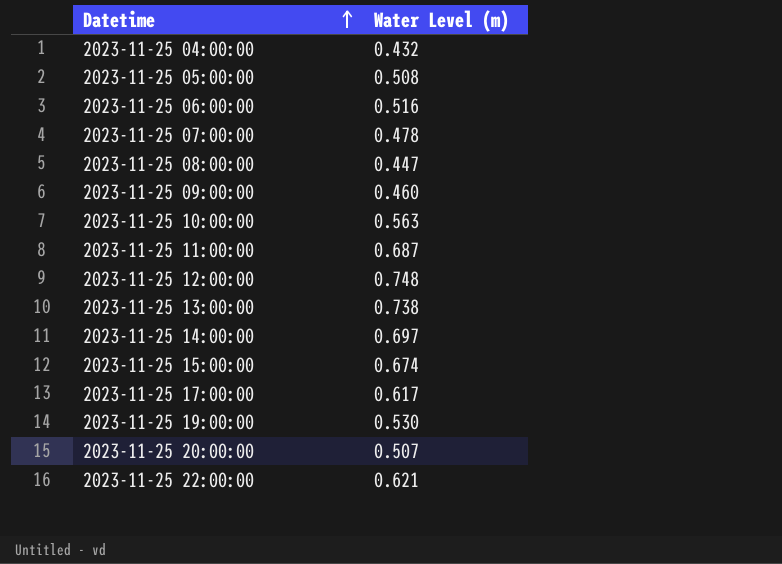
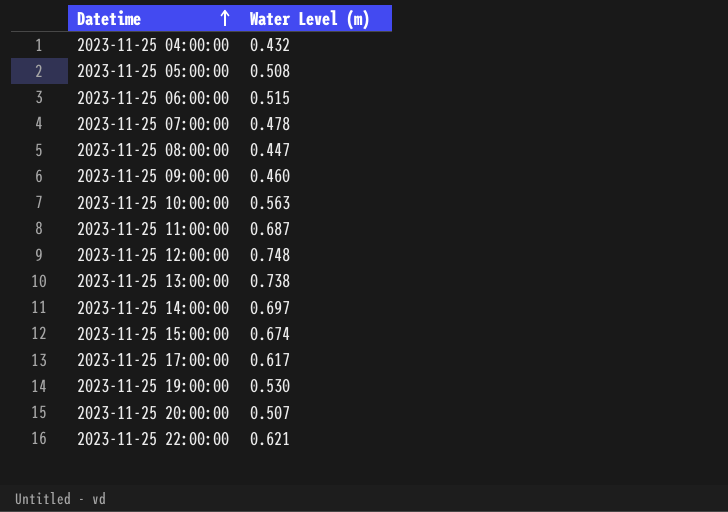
2023-11-25 06:00:00 | Water Level (m): 0.516 -> 0.515

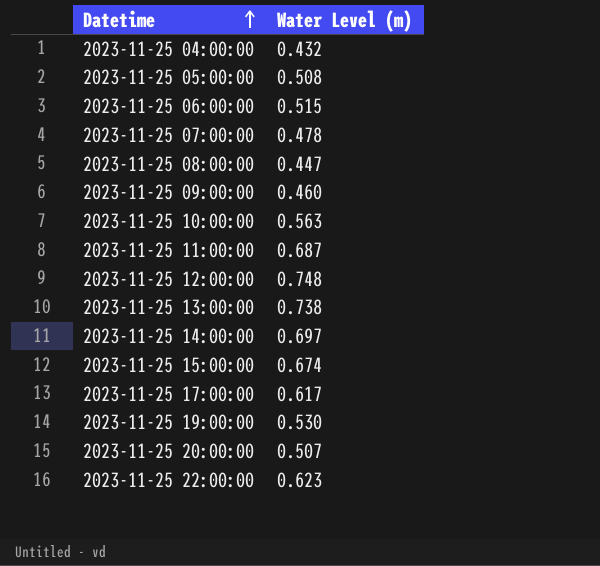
2023-11-25 22:00:00 | Water Level (m): 0.621 -> 0.623

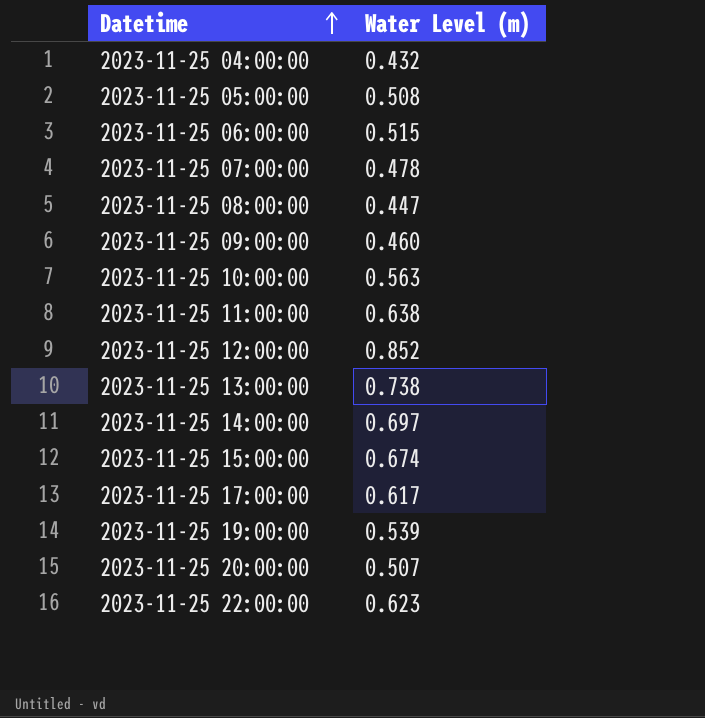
2023-11-25 11:00:00 | Water Level (m): 0.687 -> 0.638
2023-11-25 12:00:00 | Water Level (m): 0.748 -> 0.852
2023-11-25 19:00:00 | Water Level (m): 0.530 -> 0.539

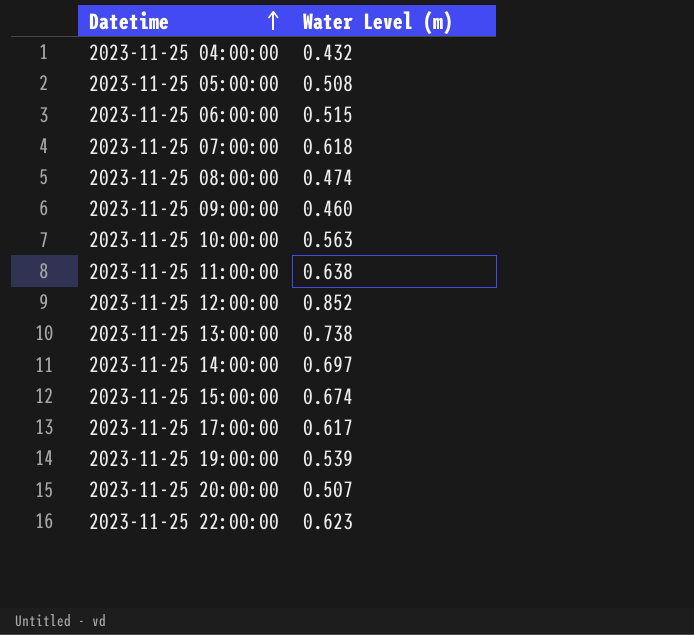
2023-11-25 07:00:00 | Water Level (m): 0.478 -> 0.618
2023-11-25 08:00:00 | Water Level (m): 0.447 -> 0.474

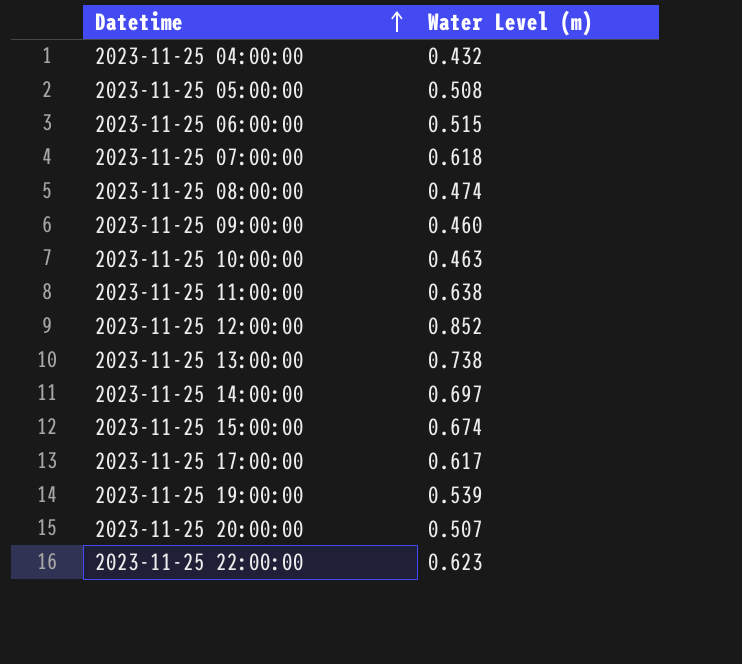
2023-11-25 10:00:00 | Water Level (m): 0.563 -> 0.463

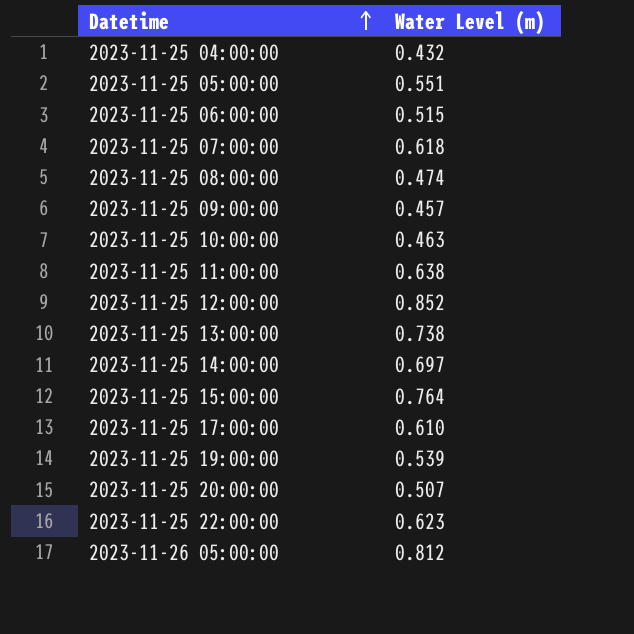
2023-11-25 05:00:00 | Water Level (m): 0.508 -> 0.551
2023-11-25 09:00:00 | Water Level (m): 0.460 -> 0.457
2023-11-25 15:00:00 | Water Level (m): 0.674 -> 0.764
2023-11-25 17:00:00 | Water Level (m): 0.617 -> 0.610
row 2023-11-26 05:00:00: none -> 0.812

